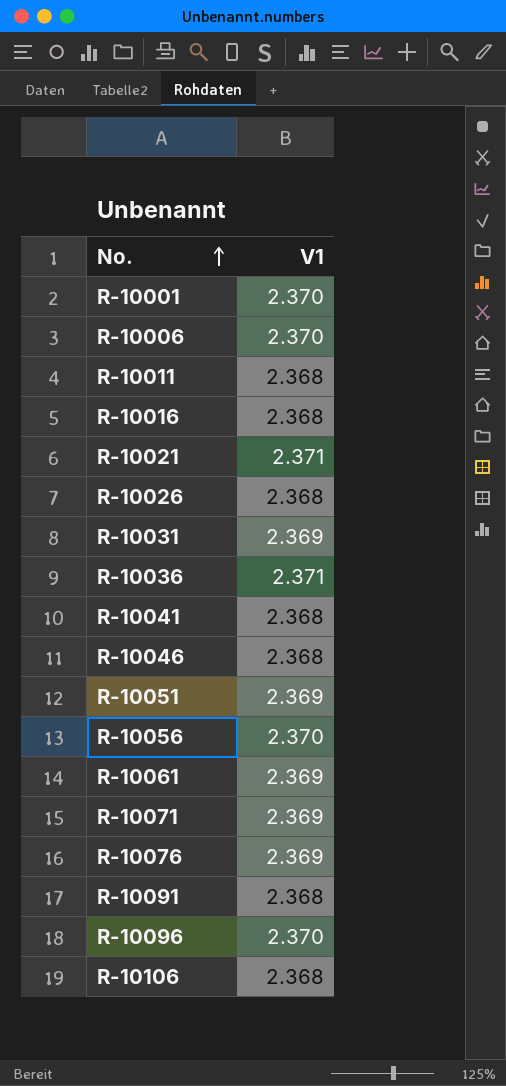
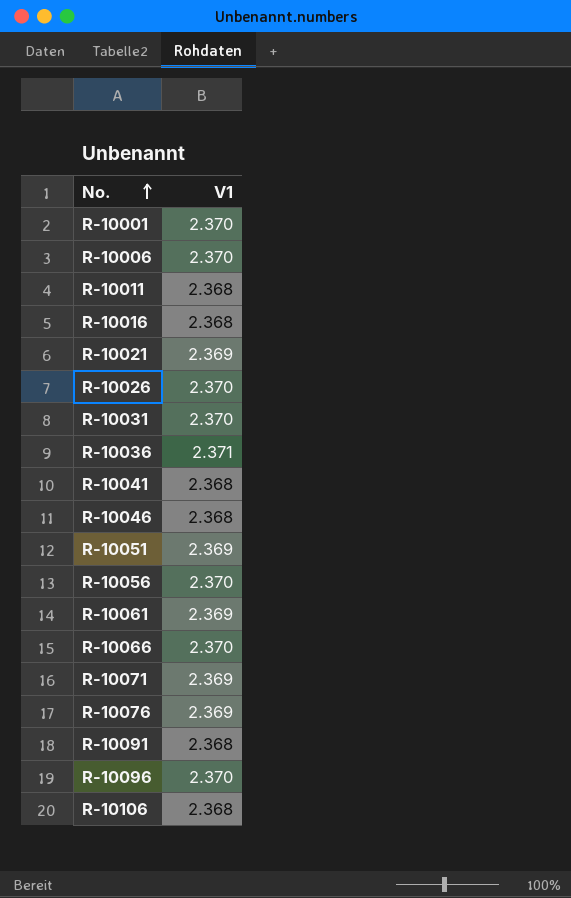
R-10021 | V1: 2.371 -> 2.369
R-10026 | V1: 2.368 -> 2.370
R-10031 | V1: 2.369 -> 2.370
row R-10066: none -> 2.370

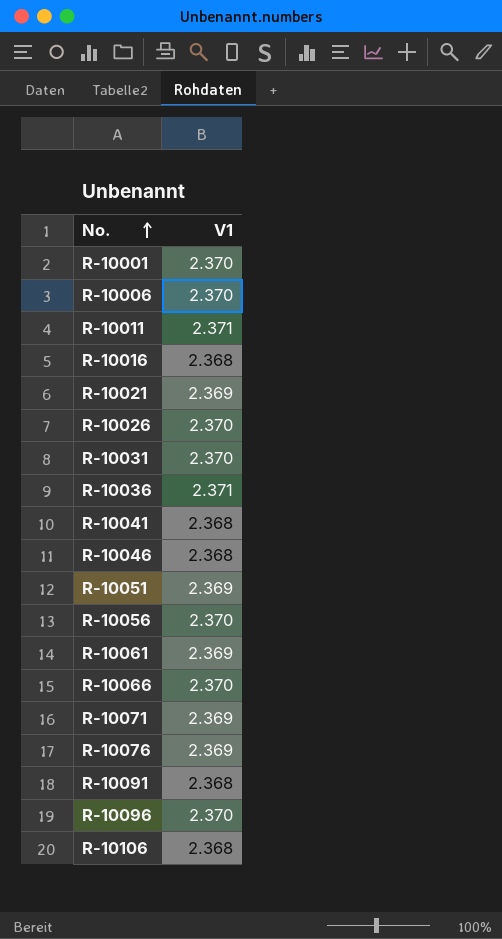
R-10011 | V1: 2.368 -> 2.371

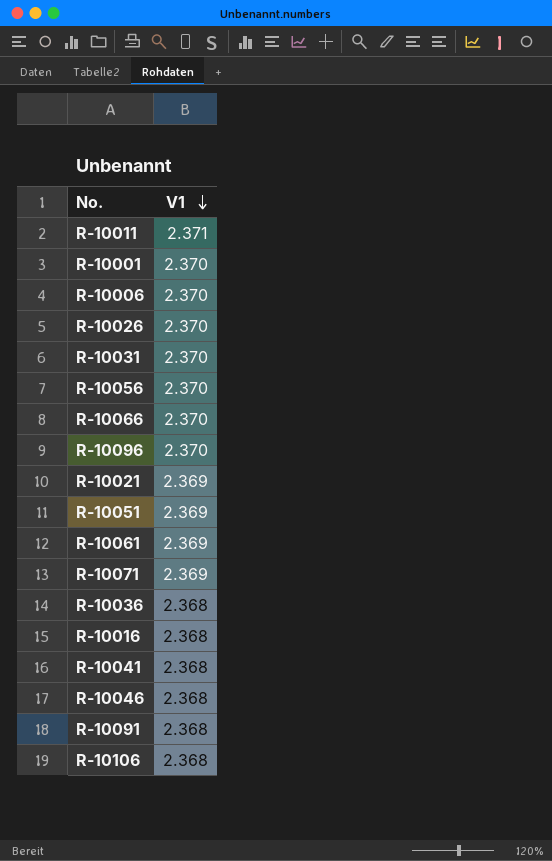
row order: No. ascending -> V1 descending
row R-10076: 2.369 -> none
R-10036 | V1: 2.371 -> 2.368

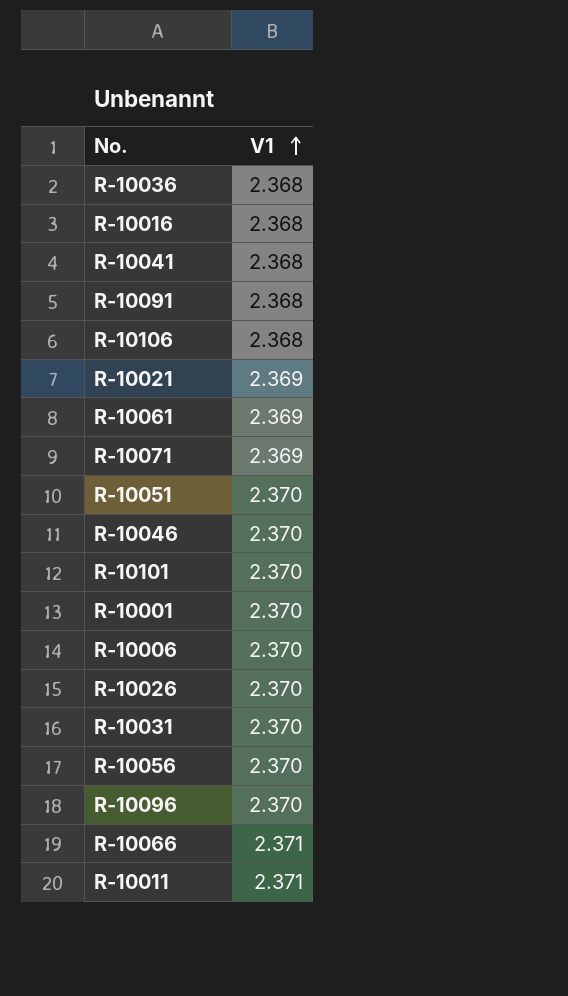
row order: V1 descending -> V1 ascending
R-10051 | V1: 2.369 -> 2.370
R-10046 | V1: 2.368 -> 2.370
row R-10101: none -> 2.370
R-10066 | V1: 2.370 -> 2.371

